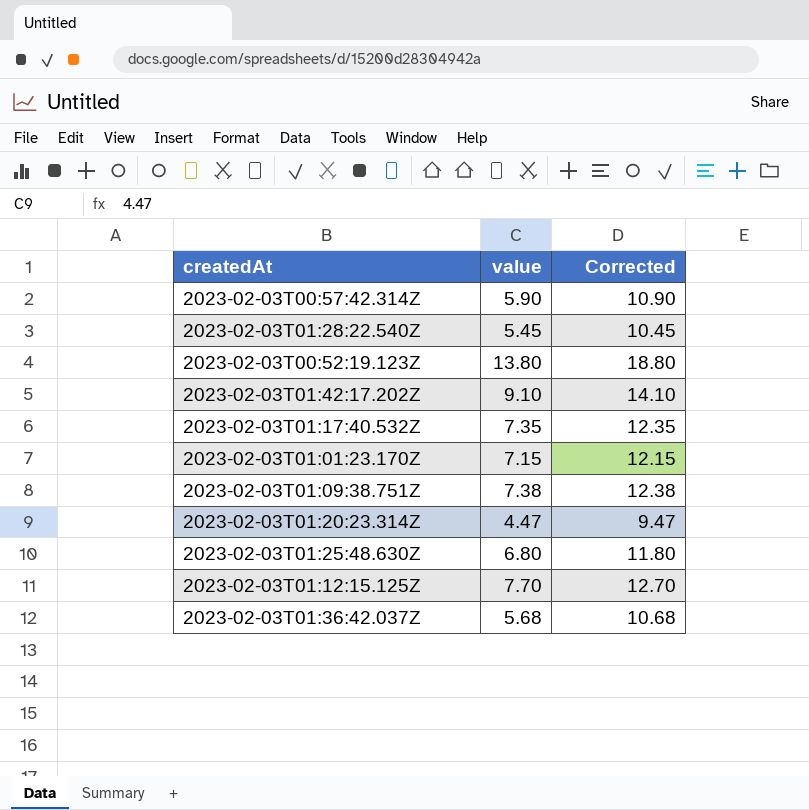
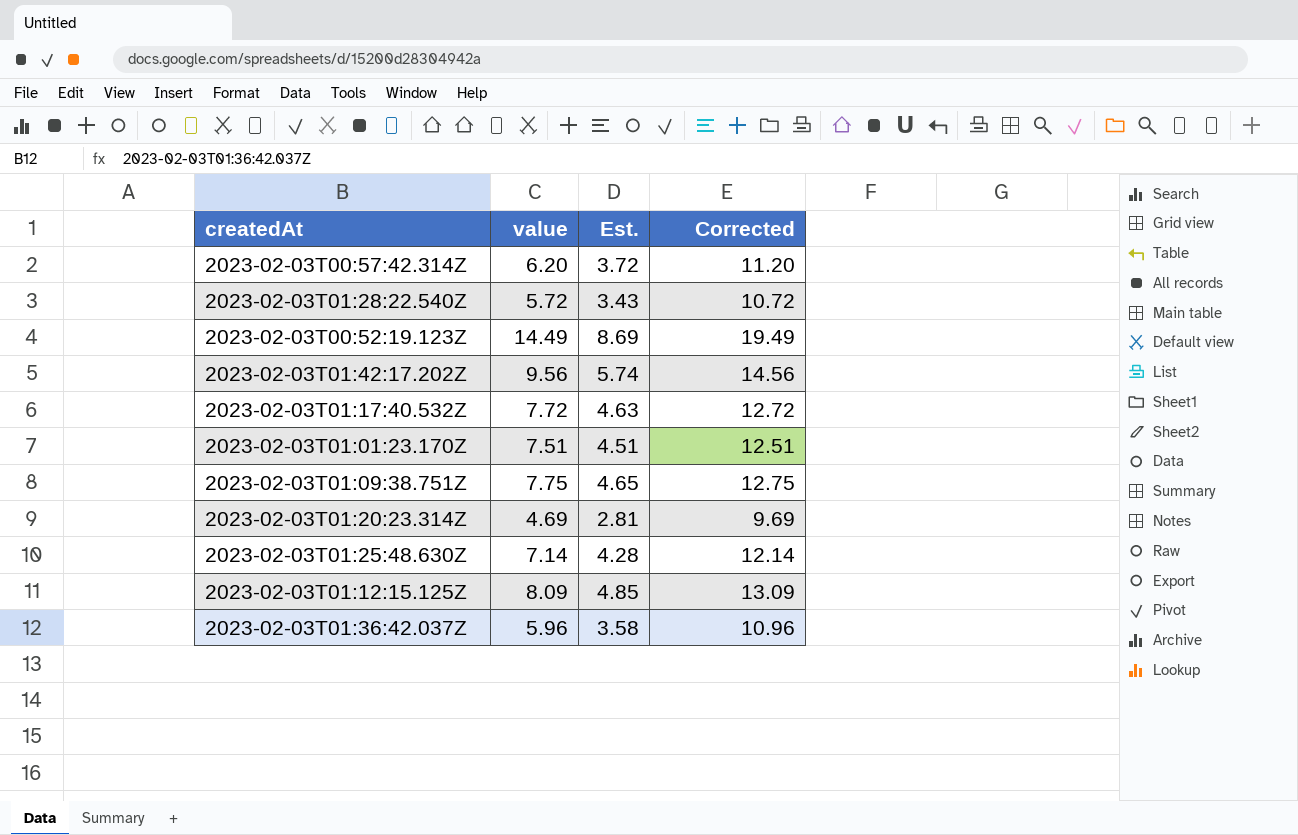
column Est. | formula: none -> [value] * 0.6
2023-02-03T00:57:42.314Z | value: 5.90 -> 6.20
2023-02-03T00:57:42.314Z | Corrected: 10.90 -> 11.20
2023-02-03T01:28:22.540Z | value: 5.45 -> 5.72
2023-02-03T01:28:22.540Z | Corrected: 10.45 -> 10.72
2023-02-03T00:52:19.123Z | value: 13.80 -> 14.49
2023-02-03T00:52:19.123Z | Corrected: 18.80 -> 19.49
2023-02-03T01:42:17.202Z | value: 9.10 -> 9.56
2023-02-03T01:42:17.202Z | Corrected: 14.10 -> 14.56
2023-02-03T01:17:40.532Z | value: 7.35 -> 7.72
2023-02-03T01:17:40.532Z | Corrected: 12.35 -> 12.72
2023-02-03T01:01:23.170Z | value: 7.15 -> 7.51
2023-02-03T01:01:23.170Z | Corrected: 12.15 -> 12.51
2023-02-03T01:09:38.751Z | value: 7.38 -> 7.75
2023-02-03T01:09:38.751Z | Corrected: 12.38 -> 12.75
2023-02-03T01:20:23.314Z | value: 4.47 -> 4.69
2023-02-03T01:20:23.314Z | Corrected: 9.47 -> 9.69
2023-02-03T01:25:48.630Z | value: 6.80 -> 7.14
2023-02-03T01:25:48.630Z | Corrected: 11.80 -> 12.14
2023-02-03T01:12:15.125Z | value: 7.70 -> 8.09
2023-02-03T01:12:15.125Z | Corrected: 12.70 -> 13.09
2023-02-03T01:36:42.037Z | value: 5.68 -> 5.96
2023-02-03T01:36:42.037Z | Corrected: 10.68 -> 10.96

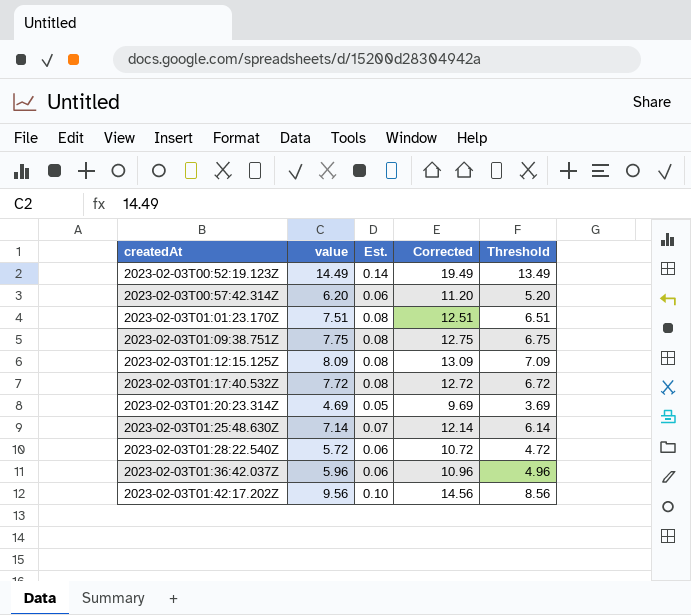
row order: none -> createdAt ascending
column Est. | formula: [value] * 0.6 -> [value] * 0.01
column Threshold | formula: none -> [value] - 1

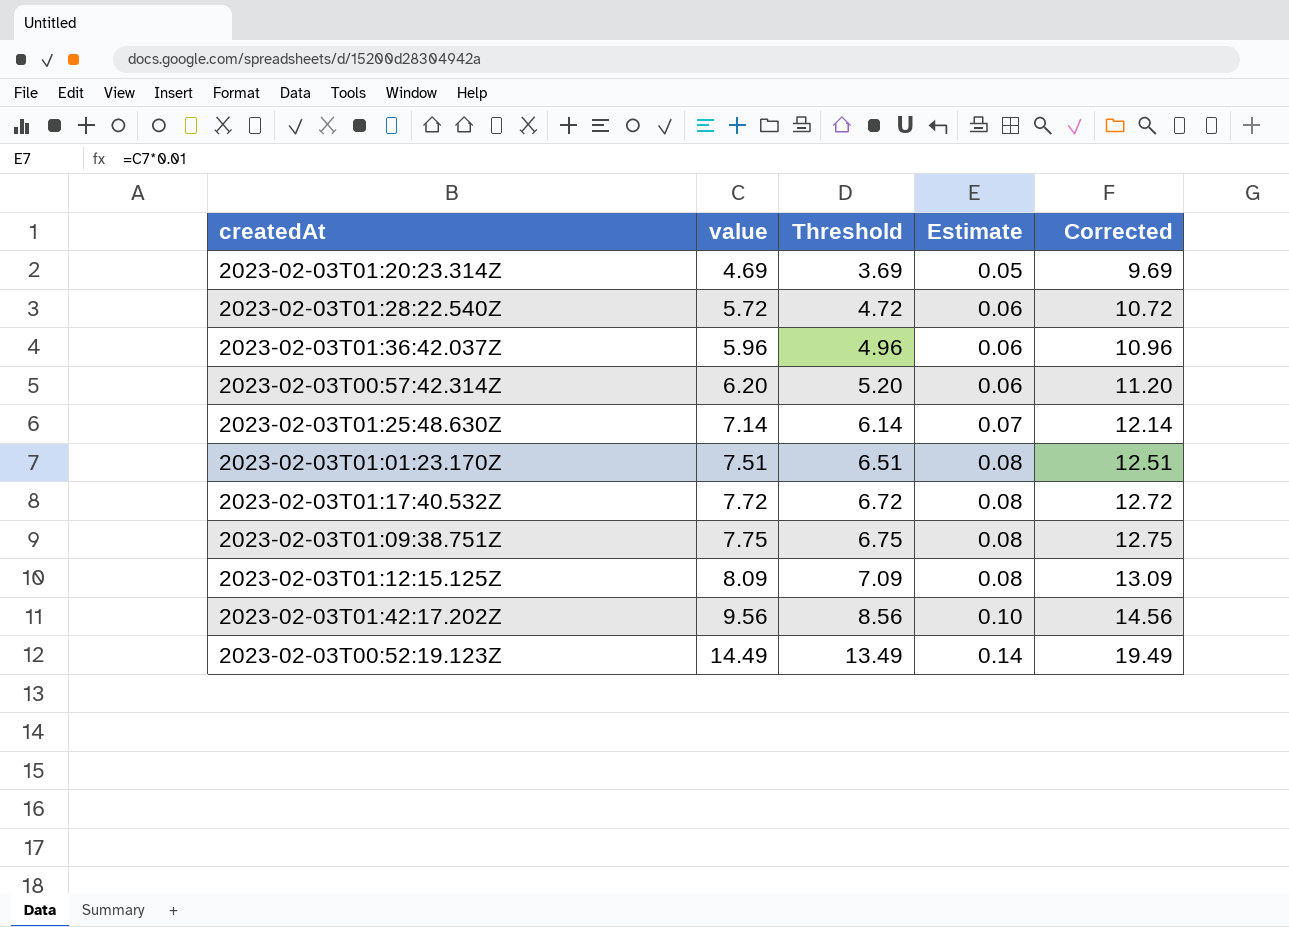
row order: createdAt ascending -> value ascending
column Threshold | position: 5 -> 3
column name: Est. -> Estimate

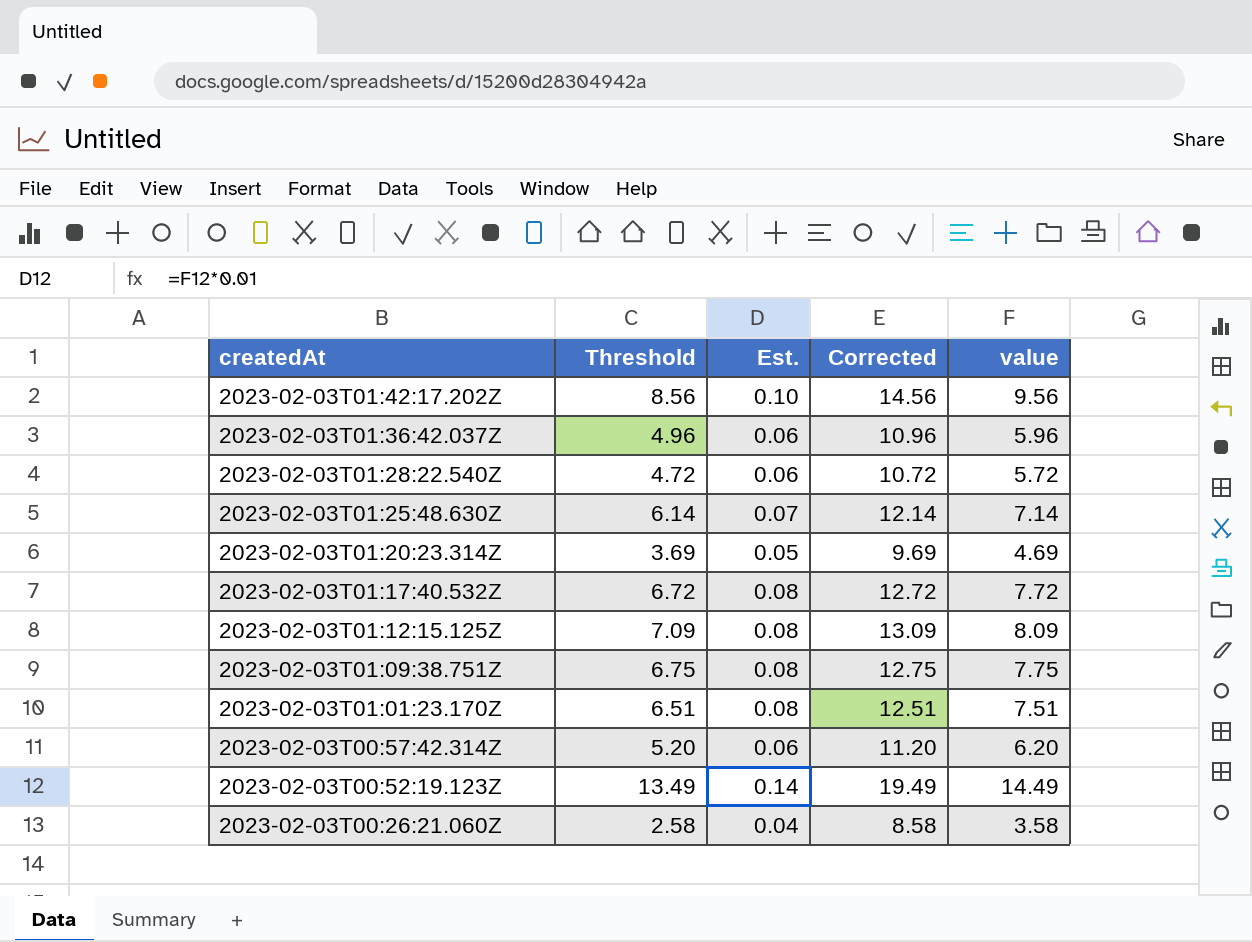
row order: value ascending -> createdAt descending
column name: Estimate -> Est.
column value | position: 2 -> 5
row 2023-02-03T00:26:21.060Z: none -> 2.58 | 0.04 | 8.58 | 3.58

